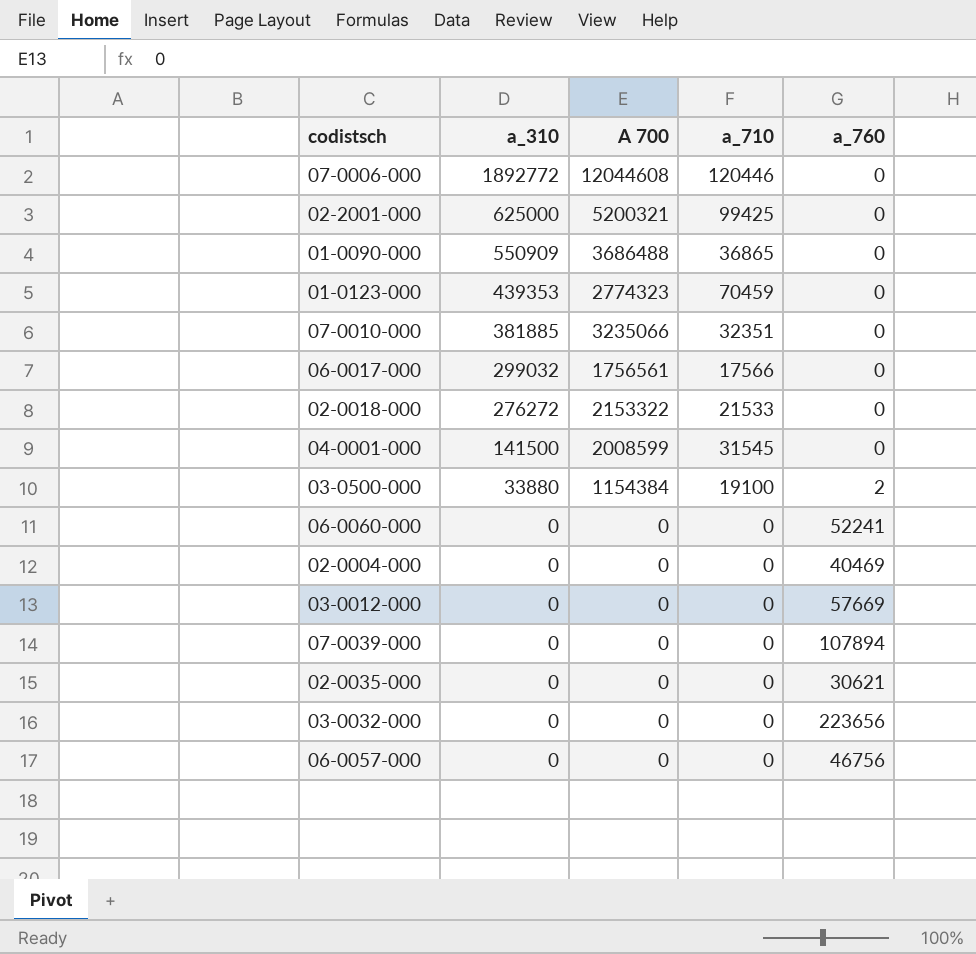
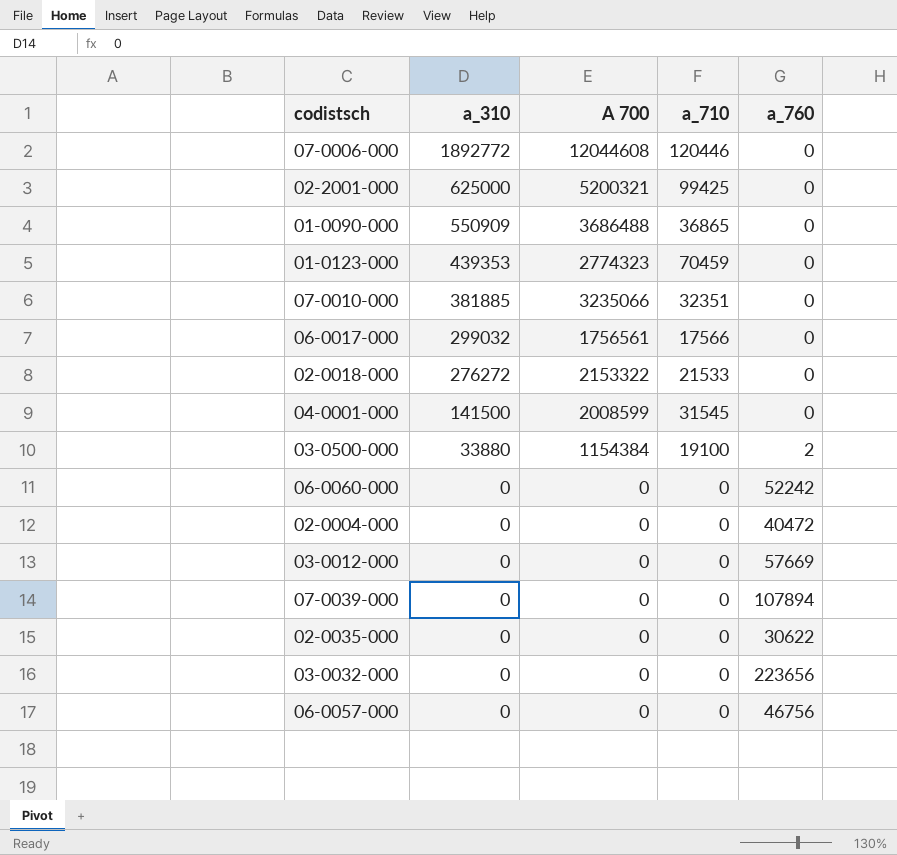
06-0060-000 | a_760: 52241 -> 52242
02-0004-000 | a_760: 40469 -> 40472
02-0035-000 | a_760: 30621 -> 30622

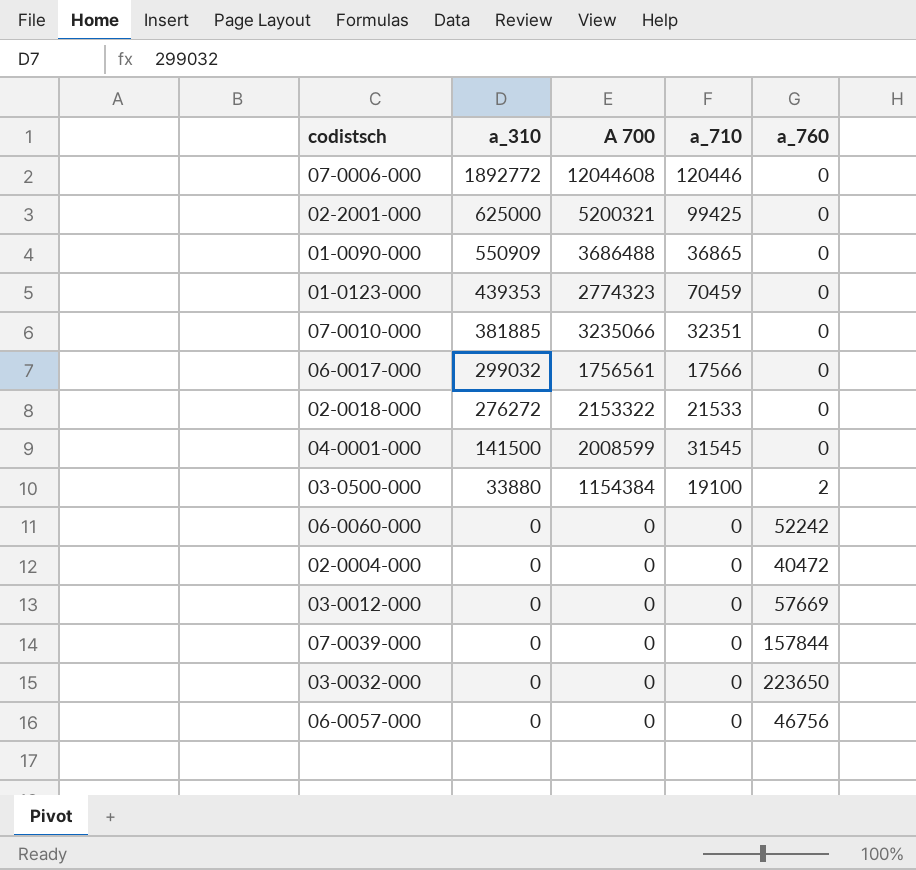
row 02-0035-000: 0 | 0 | 0 | 30622 -> none
07-0039-000 | a_760: 107894 -> 157844
03-0032-000 | a_760: 223656 -> 223650

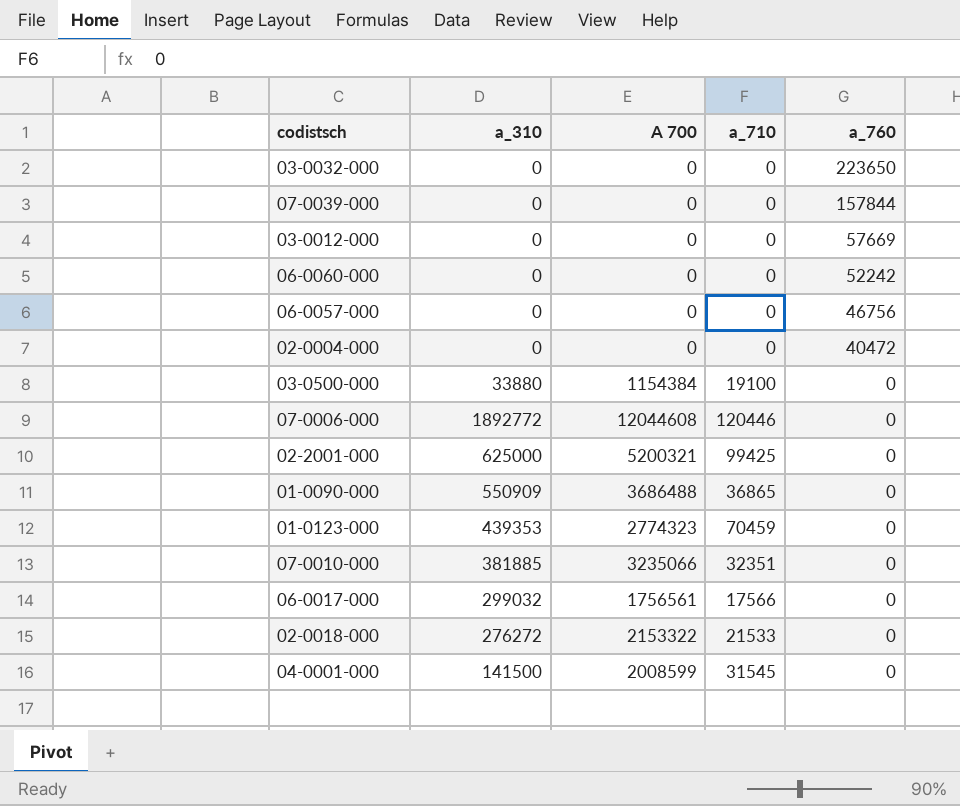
row order: a_310 descending -> a_760 descending
03-0500-000 | a_760: 2 -> 0

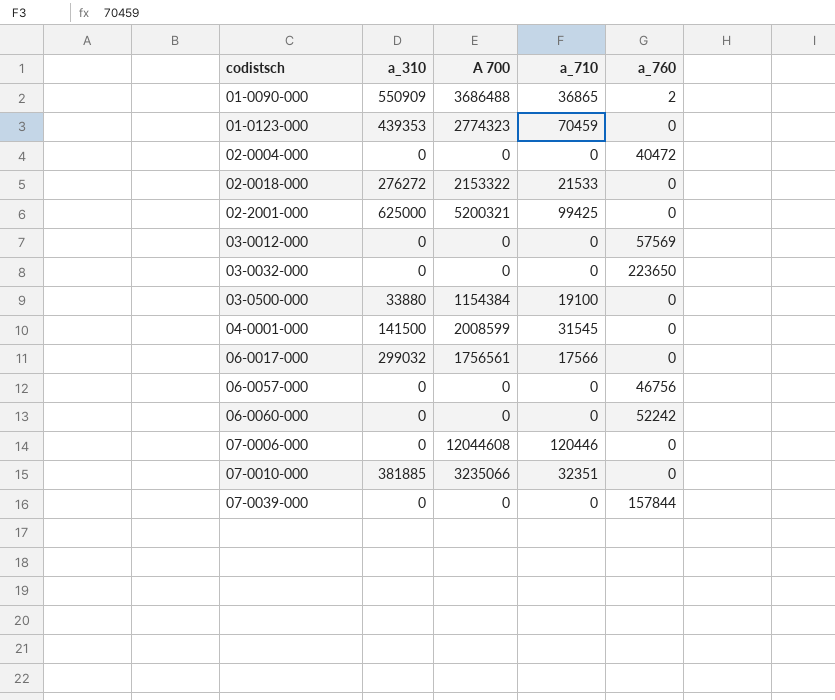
row order: a_760 descending -> codistsch ascending
01-0090-000 | a_760: 0 -> 2
03-0012-000 | a_760: 57669 -> 57569
07-0006-000 | a_310: 1892772 -> 0

